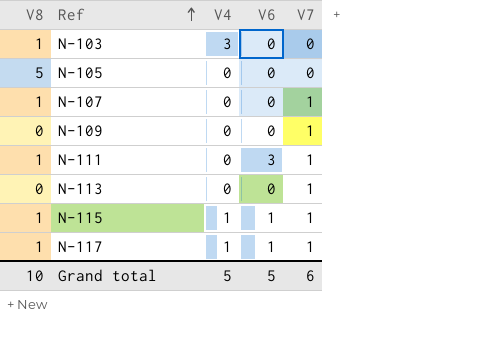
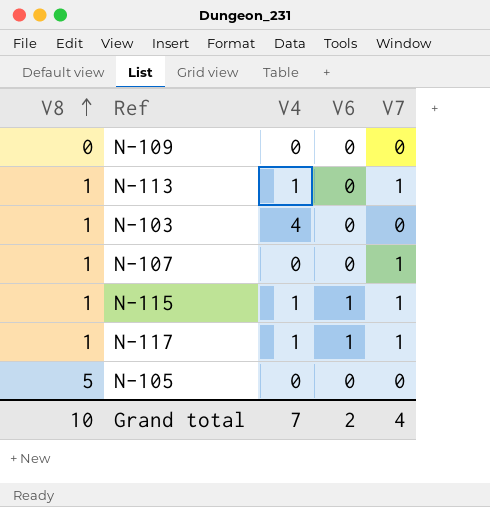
row order: Ref ascending -> V8 ascending
row N-111: 1 | 0 | 3 | 1 -> none
N-109 | V7: 1 -> 0
N-113 | V8: 0 -> 1
N-113 | V4: 0 -> 1
N-103 | V4: 3 -> 4
Grand total | V4: 5 -> 7
Grand total | V6: 5 -> 2
Grand total | V7: 6 -> 4

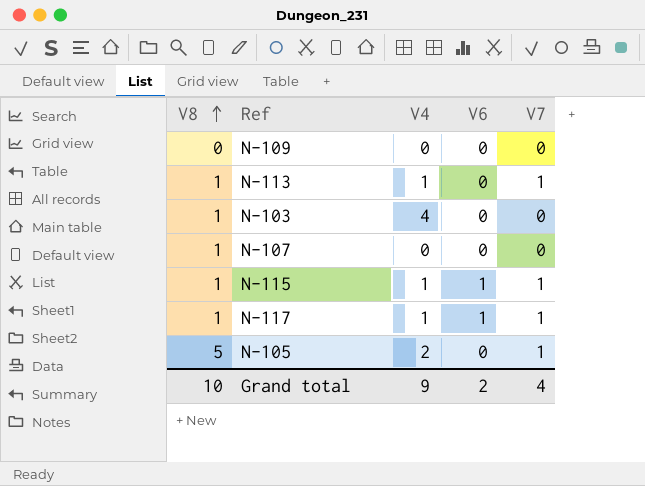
N-107 | V7: 1 -> 0
N-105 | V4: 0 -> 2
N-105 | V7: 0 -> 1
Grand total | V4: 7 -> 9

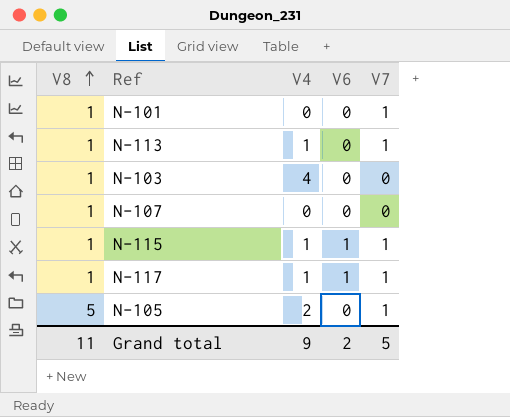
row N-109: 0 | 0 | 0 | 0 -> none
row N-101: none -> 1 | 0 | 0 | 1
Grand total | V8: 10 -> 11
Grand total | V7: 4 -> 5

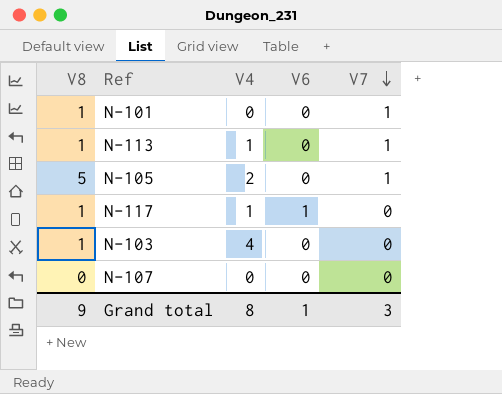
row order: V8 ascending -> V7 descending
row N-115: 1 | 1 | 1 | 1 -> none
N-117 | V7: 1 -> 0
N-107 | V8: 1 -> 0
Grand total | V8: 11 -> 9
Grand total | V4: 9 -> 8
Grand total | V6: 2 -> 1
Grand total | V7: 5 -> 3

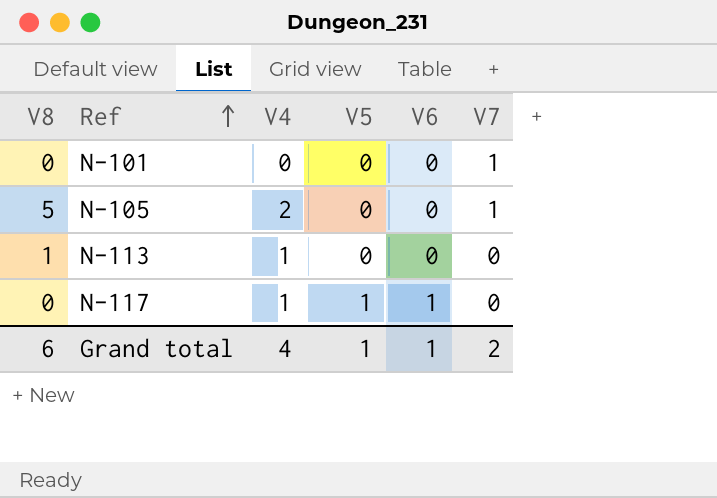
row order: V7 descending -> Ref ascending
column V5 | position: none -> 4
row N-103: 1 | 4 | 0 | 0 -> none
row N-107: 0 | 0 | 0 | 0 -> none
N-101 | V8: 1 -> 0
N-113 | V7: 1 -> 0
N-117 | V8: 1 -> 0
Grand total | V8: 9 -> 6
Grand total | V4: 8 -> 4
Grand total | V7: 3 -> 2

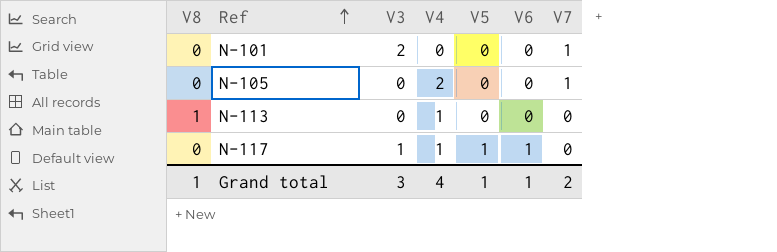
column V3 | position: none -> 3
N-105 | V8: 5 -> 0
Grand total | V8: 6 -> 1

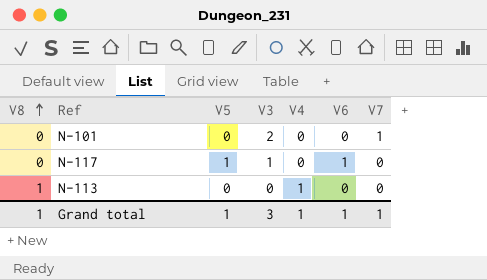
row order: Ref ascending -> V8 ascending
column V5 | position: 5 -> 3
row N-105: 0 | 0 | 2 | 0 | 0 | 1 -> none
N-117 | V4: 1 -> 0
Grand total | V4: 4 -> 1
Grand total | V7: 2 -> 1

